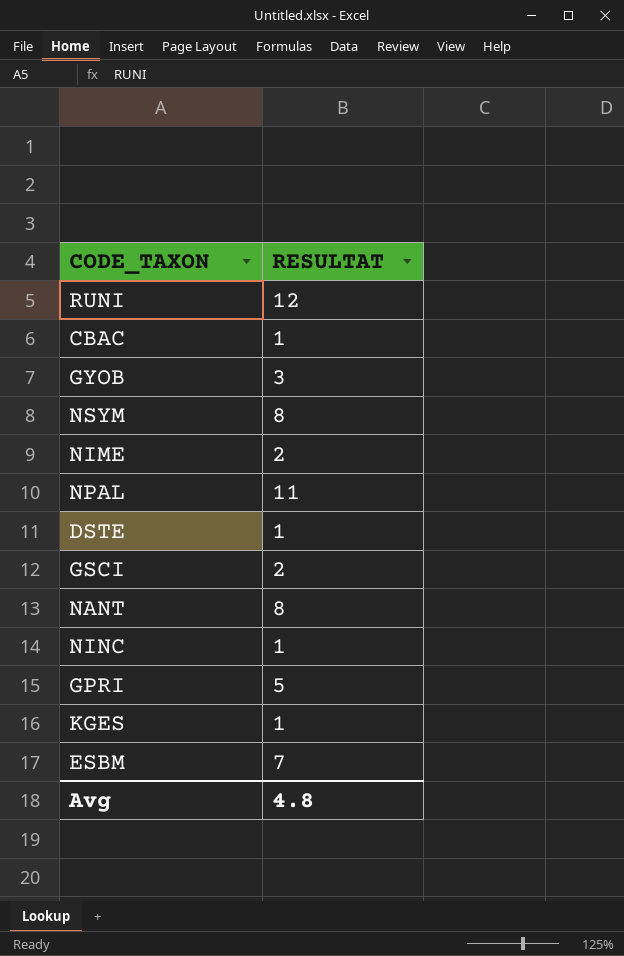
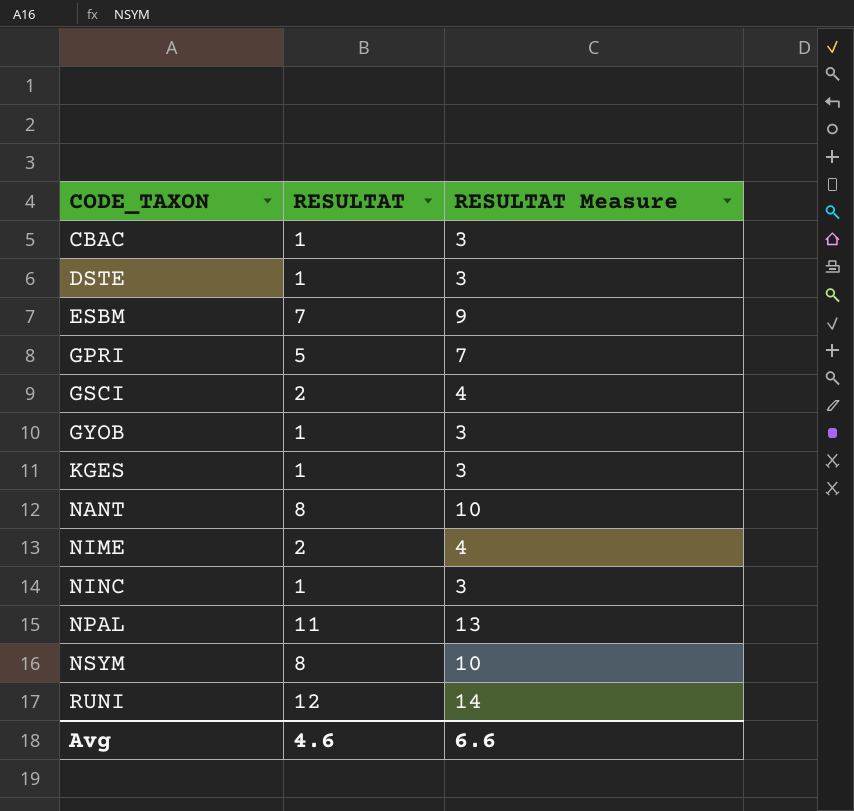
row order: none -> CODE_TAXON ascending
column RESULTAT Measure | formula: none -> [RESULTAT] + 2
GYOB | RESULTAT: 3 -> 1
Avg | RESULTAT: 4.8 -> 4.6

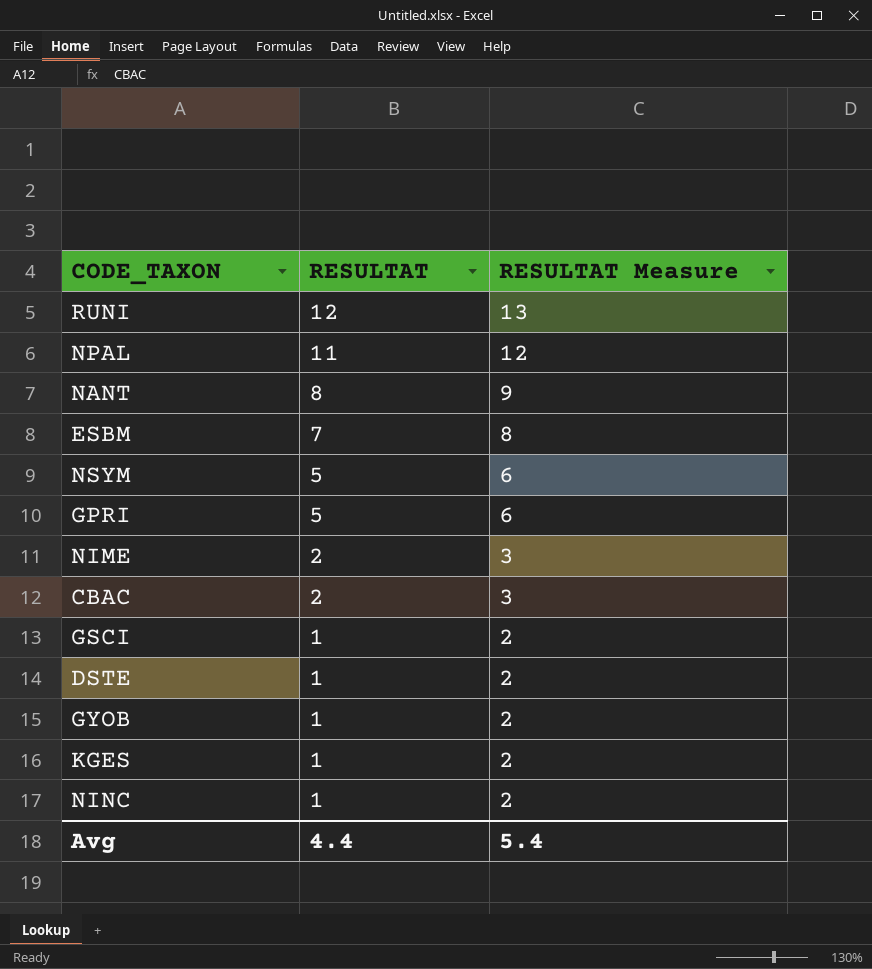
row order: CODE_TAXON ascending -> RESULTAT descending
column RESULTAT Measure | formula: [RESULTAT] + 2 -> [RESULTAT] + 1
NSYM | RESULTAT: 8 -> 5
CBAC | RESULTAT: 1 -> 2
GSCI | RESULTAT: 2 -> 1
Avg | RESULTAT: 4.6 -> 4.4
Avg | RESULTAT Measure: 6.6 -> 5.4

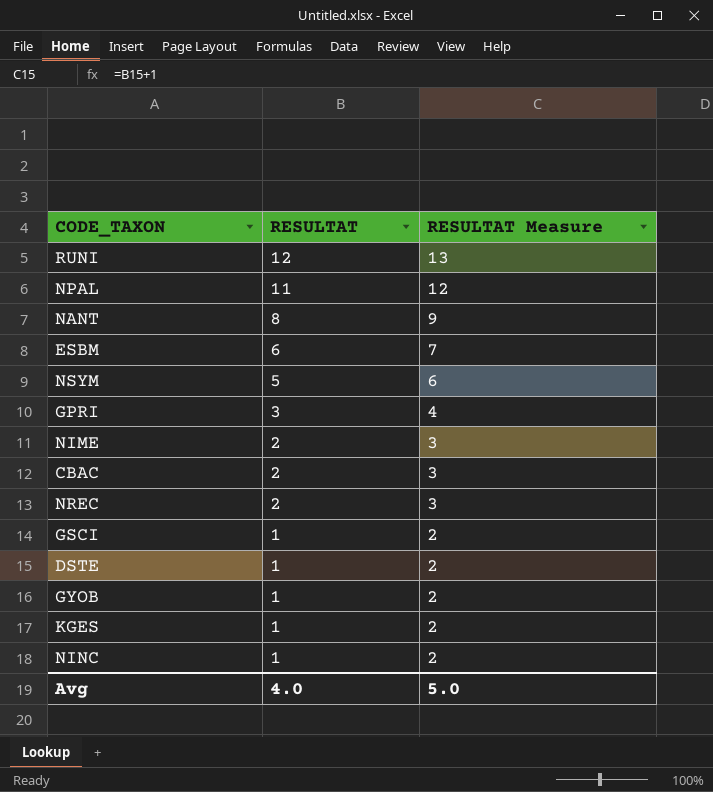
ESBM | RESULTAT: 7 -> 6
ESBM | RESULTAT Measure: 8 -> 7
GPRI | RESULTAT: 5 -> 3
GPRI | RESULTAT Measure: 6 -> 4
row NREC: none -> 2 | 3
Avg | RESULTAT: 4.4 -> 4.0
Avg | RESULTAT Measure: 5.4 -> 5.0

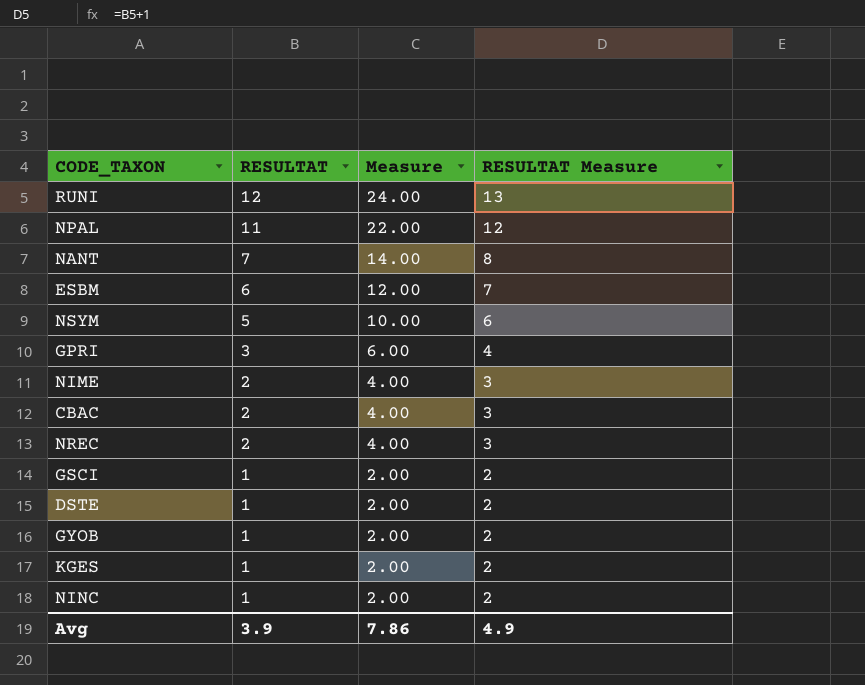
column Measure | formula: none -> [RESULTAT] * 2
NANT | RESULTAT: 8 -> 7
NANT | RESULTAT Measure: 9 -> 8
Avg | RESULTAT: 4.0 -> 3.9
Avg | RESULTAT Measure: 5.0 -> 4.9

